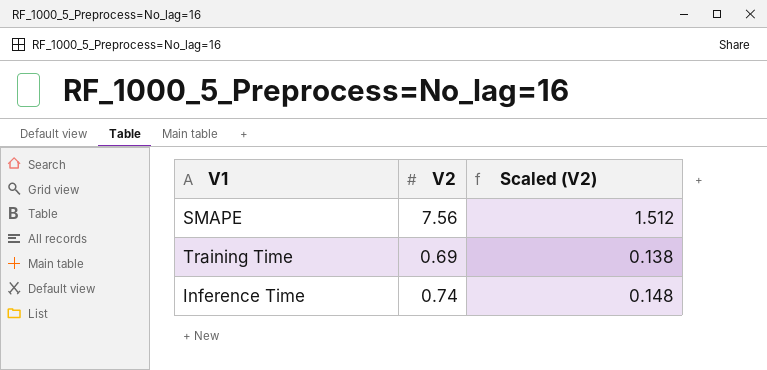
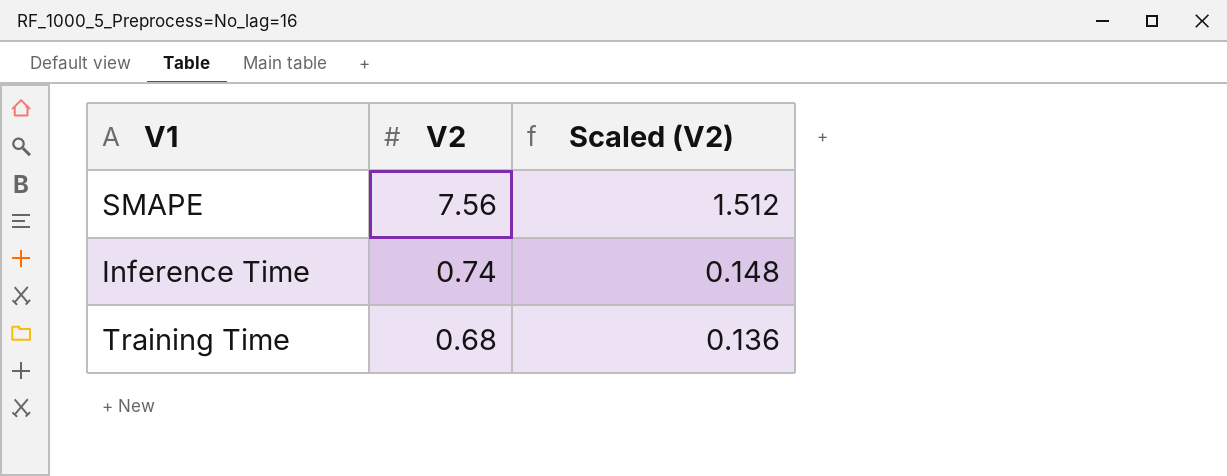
row order: none -> V2 descending
Training Time | V2: 0.69 -> 0.68
Training Time | Scaled (V2): 0.138 -> 0.136

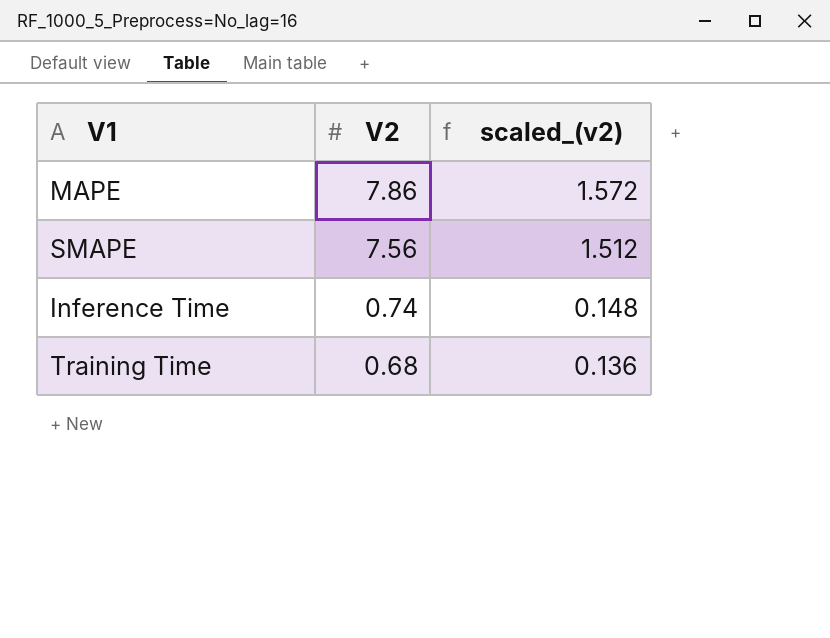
column name: Scaled (V2) -> scaled_(v2)
row MAPE: none -> 7.86 | 1.572

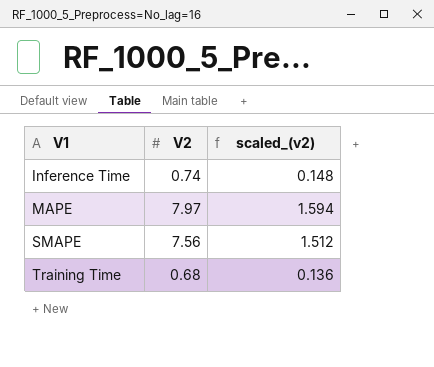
row order: V2 descending -> V1 ascending
MAPE | V2: 7.86 -> 7.97
MAPE | scaled_(v2): 1.572 -> 1.594

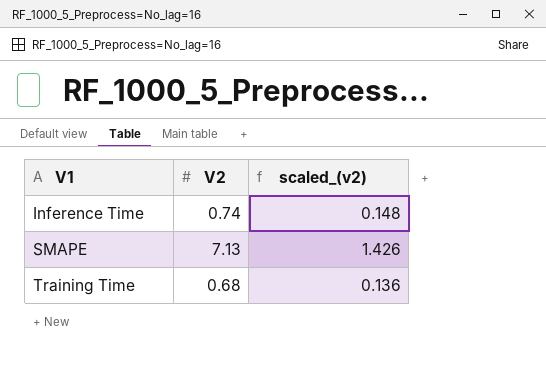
row MAPE: 7.97 | 1.594 -> none
SMAPE | V2: 7.56 -> 7.13
SMAPE | scaled_(v2): 1.512 -> 1.426

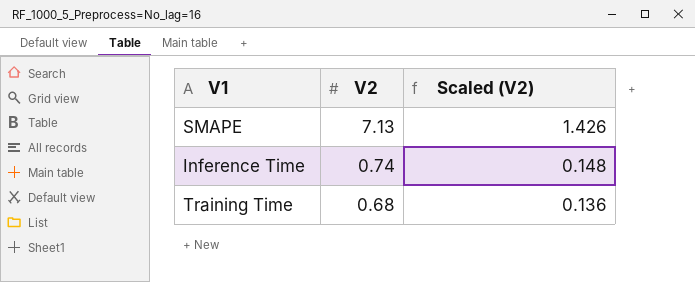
row order: V1 ascending -> V2 descending
column name: scaled_(v2) -> Scaled (V2)

